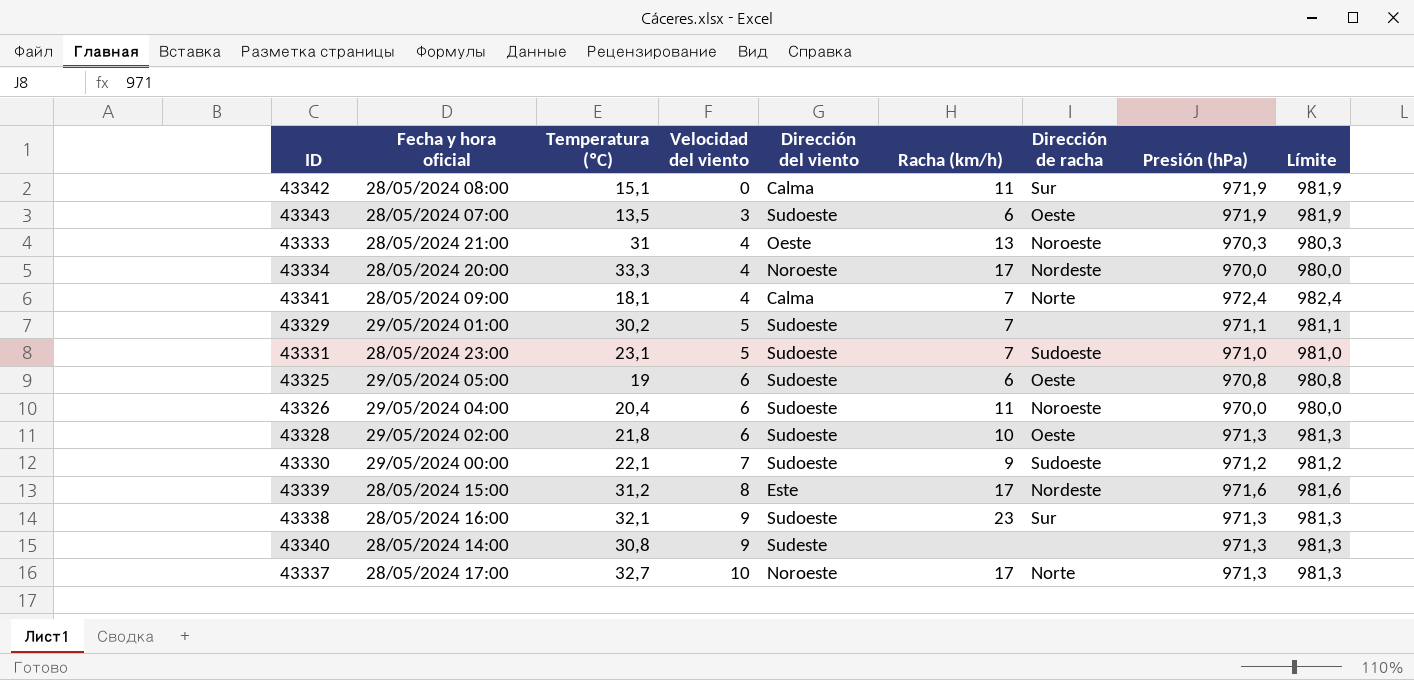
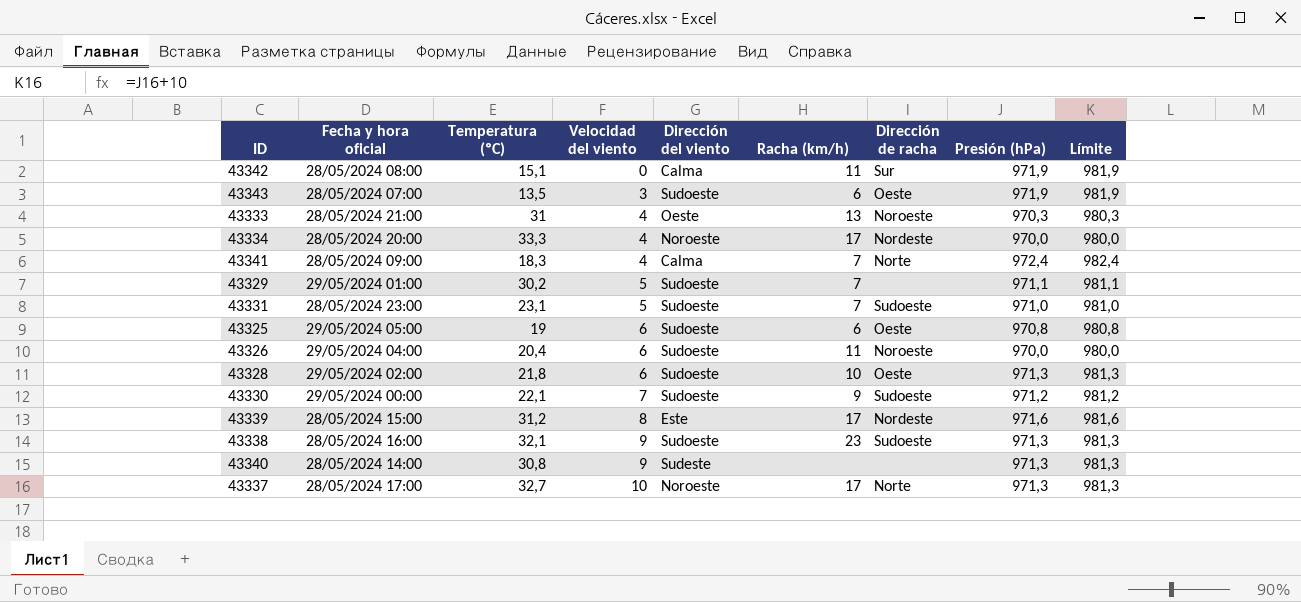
43341 | Temperatura (ºC): 18,1 -> 18,3
43338 | Dirección de racha: Sur -> Sudoeste

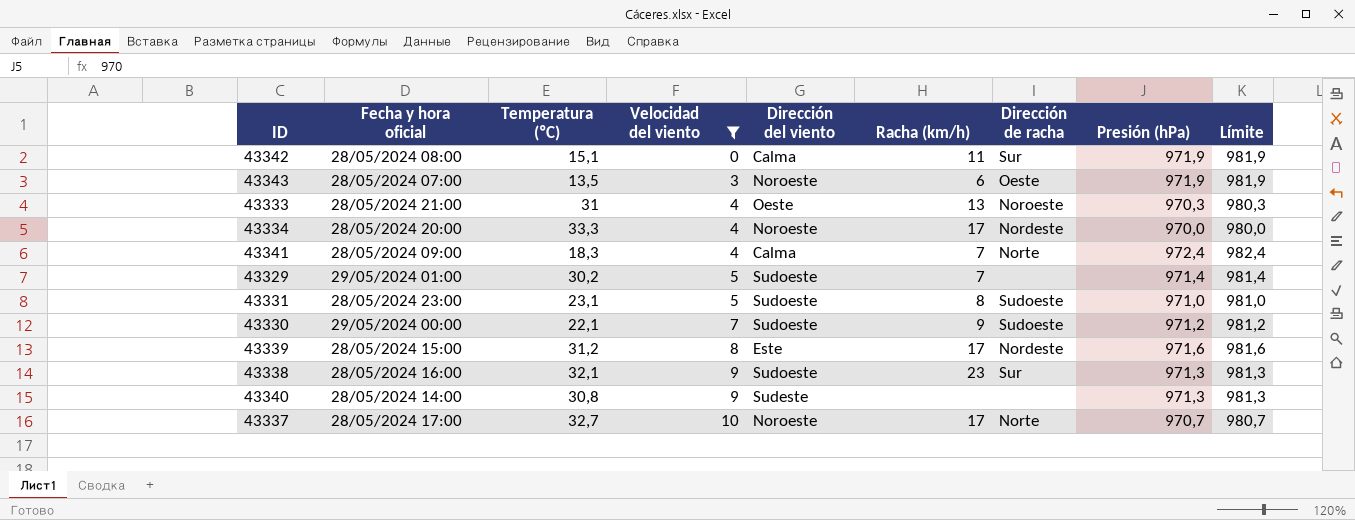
filter: none -> Velocidad del viento != 6
43343 | Dirección del viento: Sudoeste -> Noroeste
43329 | Presión (hPa): 971,1 -> 971,4
43329 | Límite: 981,1 -> 981,4
43331 | Racha (km/h): 7 -> 8
43338 | Dirección de racha: Sudoeste -> Sur
43337 | Presión (hPa): 971,3 -> 970,7
43337 | Límite: 981,3 -> 980,7

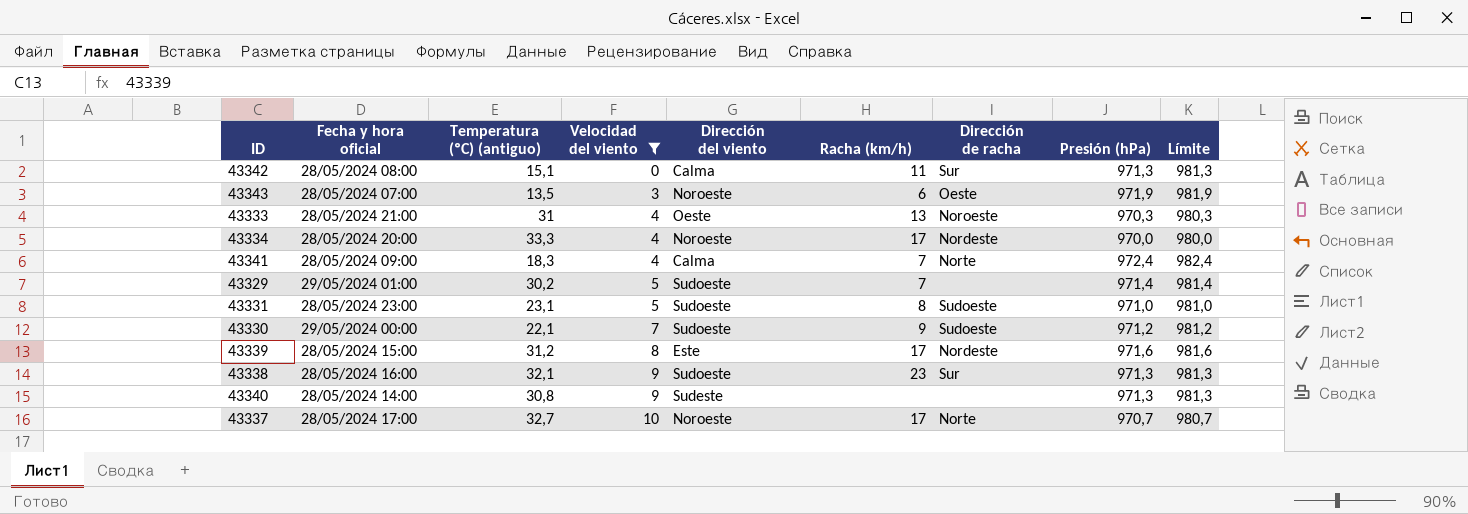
column name: Temperatura (ºC) -> Temperatura (ºC) (antiguo)
43342 | Presión (hPa): 971,9 -> 971,3
43342 | Límite: 981,9 -> 981,3

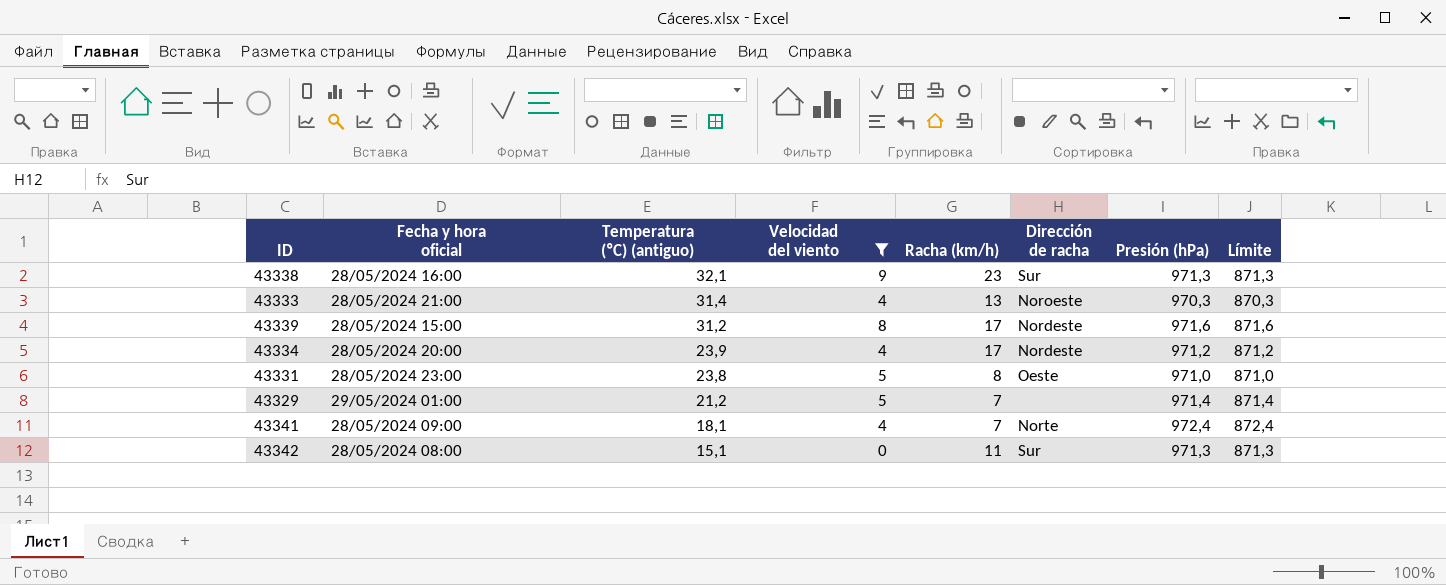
row order: Velocidad del viento ascending -> Temperatura (ºC) (antiguo) descending
column Dirección del viento | position: 5 -> none
column Límite | formula: [Presión (hPa)] + 10 -> [Presión (hPa)] - 100
row 43343: 28/05/2024 07:00 | 13,5 | 3 | Noroeste | 6 | Oeste | 971,9 | 981,9 -> none
row 43330: 29/05/2024 00:00 | 22,1 | 7 | Sudoeste | 9 | Sudoeste | 971,2 | 981,2 -> none
row 43340: 28/05/2024 14:00 | 30,8 | 9 | Sudeste | none | none | 971,3 | 981,3 -> none
row 43337: 28/05/2024 17:00 | 32,7 | 10 | Noroeste | 17 | Norte | 970,7 | 980,7 -> none
43333 | Temperatura (ºC) (antiguo): 31 -> 31,4
43334 | Temperatura (ºC) (antiguo): 33,3 -> 23,9
43334 | Presión (hPa): 970,0 -> 971,2
43331 | Temperatura (ºC) (antiguo): 23,1 -> 23,8
43331 | Dirección de racha: Sudoeste -> Oeste
43329 | Temperatura (ºC) (antiguo): 30,2 -> 21,2
43341 | Temperatura (ºC) (antiguo): 18,3 -> 18,1

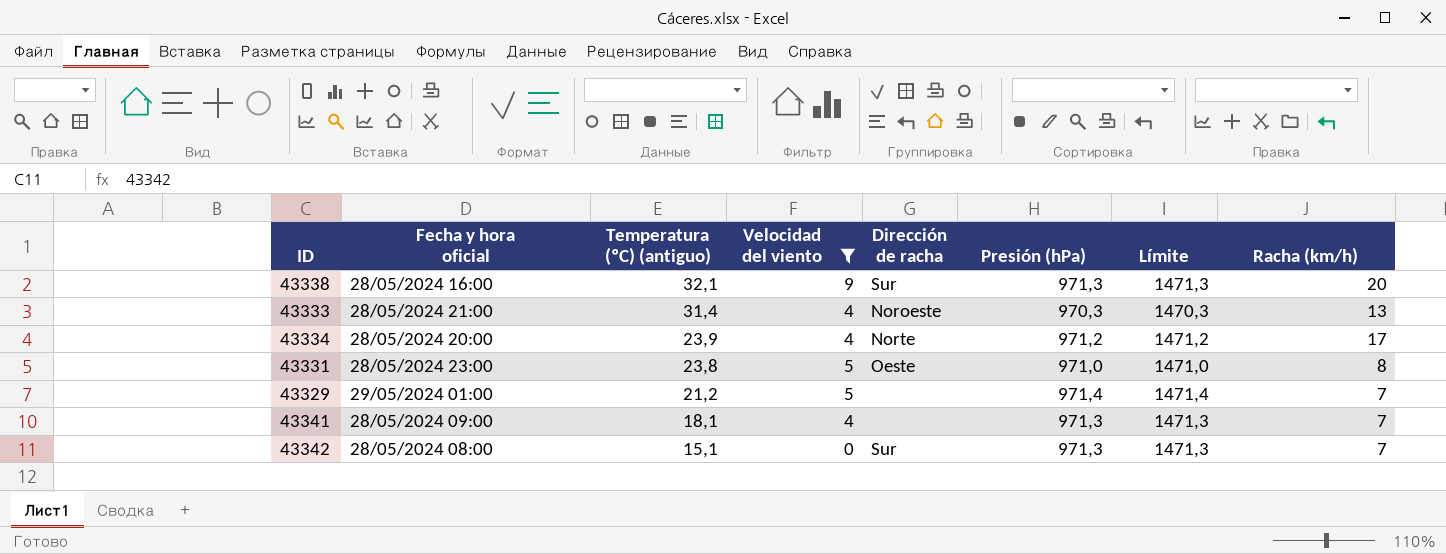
column Límite | formula: [Presión (hPa)] - 100 -> [Presión (hPa)] + 500
column Racha (km/h) | position: 5 -> 8
row 43339: 28/05/2024 15:00 | 31,2 | 8 | 17 | Nordeste | 971,6 | 871,6 -> none
43338 | Racha (km/h): 23 -> 20
43334 | Dirección de racha: Nordeste -> Norte
43341 | Dirección de racha: Norte -> none
43341 | Presión (hPa): 972,4 -> 971,3
43342 | Racha (km/h): 11 -> 7

